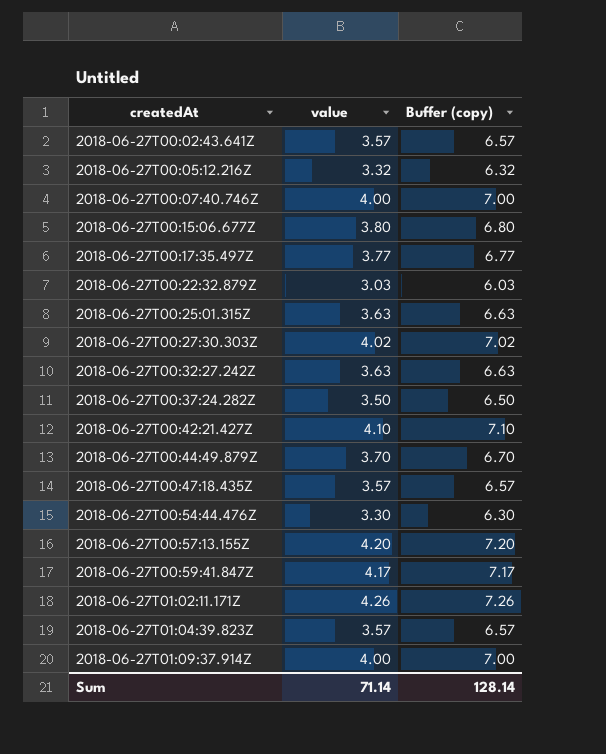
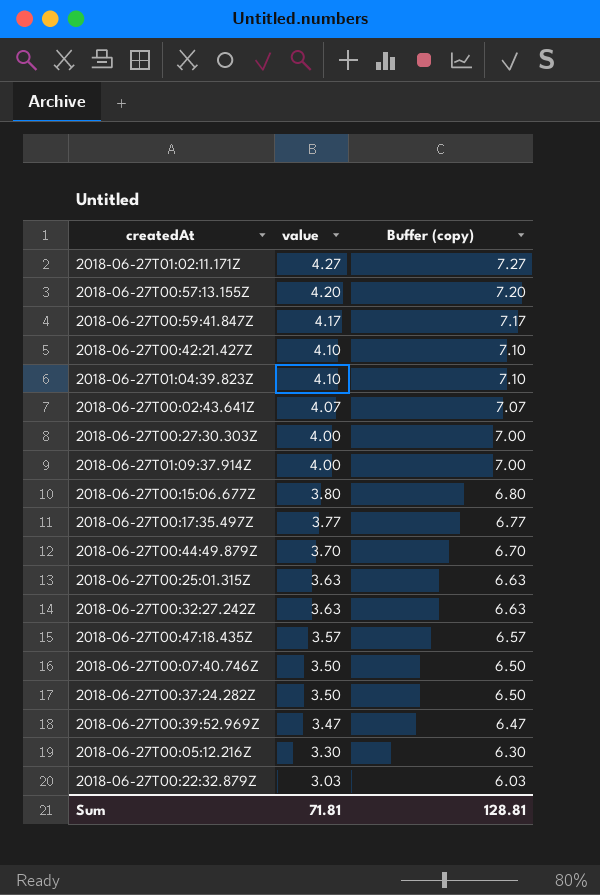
row order: createdAt ascending -> value descending
row 2018-06-27T00:54:44.476Z: 3.30 | 6.30 -> none
2018-06-27T01:02:11.171Z | value: 4.26 -> 4.27
2018-06-27T01:02:11.171Z | Buffer (copy): 7.26 -> 7.27
2018-06-27T01:04:39.823Z | value: 3.57 -> 4.10
2018-06-27T01:04:39.823Z | Buffer (copy): 6.57 -> 7.10
2018-06-27T00:02:43.641Z | value: 3.57 -> 4.07
2018-06-27T00:02:43.641Z | Buffer (copy): 6.57 -> 7.07
2018-06-27T00:27:30.303Z | value: 4.02 -> 4.00
2018-06-27T00:27:30.303Z | Buffer (copy): 7.02 -> 7.00
2018-06-27T00:07:40.746Z | value: 4.00 -> 3.50
2018-06-27T00:07:40.746Z | Buffer (copy): 7.00 -> 6.50
row 2018-06-27T00:39:52.969Z: none -> 3.47 | 6.47
2018-06-27T00:05:12.216Z | value: 3.32 -> 3.30
2018-06-27T00:05:12.216Z | Buffer (copy): 6.32 -> 6.30
Sum | value: 71.14 -> 71.81
Sum | Buffer (copy): 128.14 -> 128.81

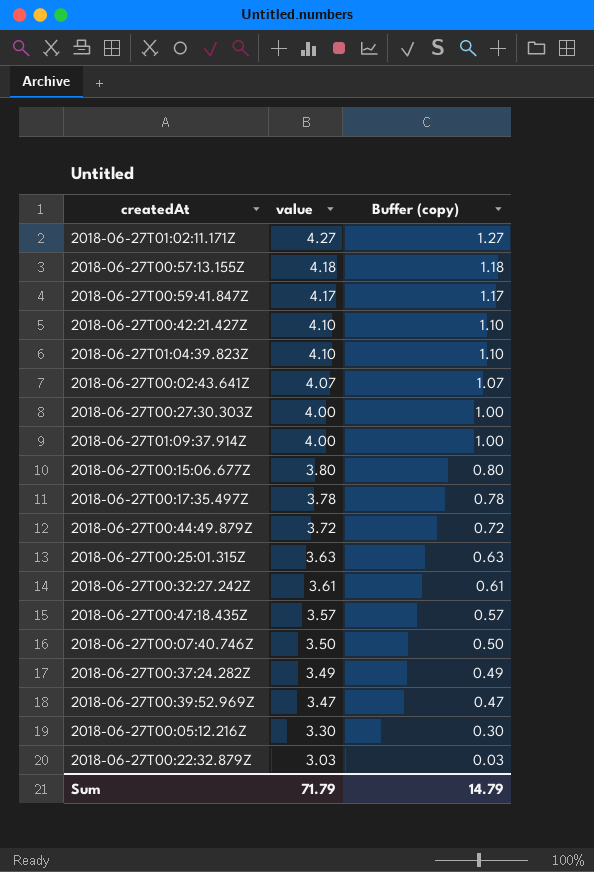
column Buffer (copy) | formula: [value] + 3 -> [value] - 3
2018-06-27T00:57:13.155Z | value: 4.20 -> 4.18
2018-06-27T00:17:35.497Z | value: 3.77 -> 3.78
2018-06-27T00:44:49.879Z | value: 3.70 -> 3.72
2018-06-27T00:32:27.242Z | value: 3.63 -> 3.61
2018-06-27T00:37:24.282Z | value: 3.50 -> 3.49
Sum | value: 71.81 -> 71.79
Sum | Buffer (copy): 128.81 -> 14.79

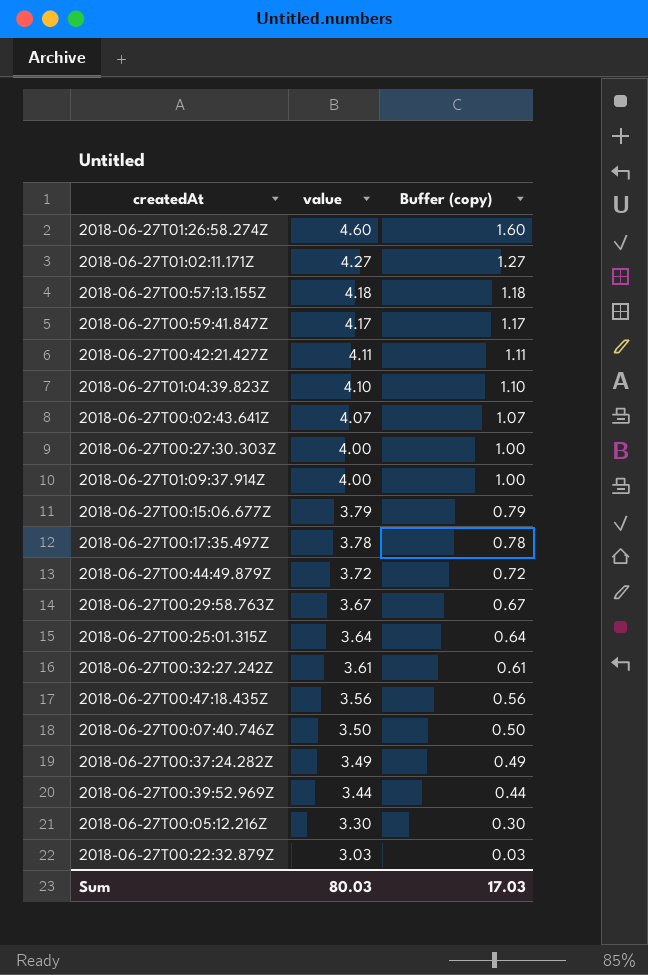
row 2018-06-27T01:26:58.274Z: none -> 4.60 | 1.60
2018-06-27T00:42:21.427Z | value: 4.10 -> 4.11
2018-06-27T00:42:21.427Z | Buffer (copy): 1.10 -> 1.11
2018-06-27T00:15:06.677Z | value: 3.80 -> 3.79
2018-06-27T00:15:06.677Z | Buffer (copy): 0.80 -> 0.79
row 2018-06-27T00:29:58.763Z: none -> 3.67 | 0.67
2018-06-27T00:25:01.315Z | value: 3.63 -> 3.64
2018-06-27T00:25:01.315Z | Buffer (copy): 0.63 -> 0.64
2018-06-27T00:47:18.435Z | value: 3.57 -> 3.56
2018-06-27T00:47:18.435Z | Buffer (copy): 0.57 -> 0.56
2018-06-27T00:39:52.969Z | value: 3.47 -> 3.44
2018-06-27T00:39:52.969Z | Buffer (copy): 0.47 -> 0.44
Sum | value: 71.79 -> 80.03
Sum | Buffer (copy): 14.79 -> 17.03

